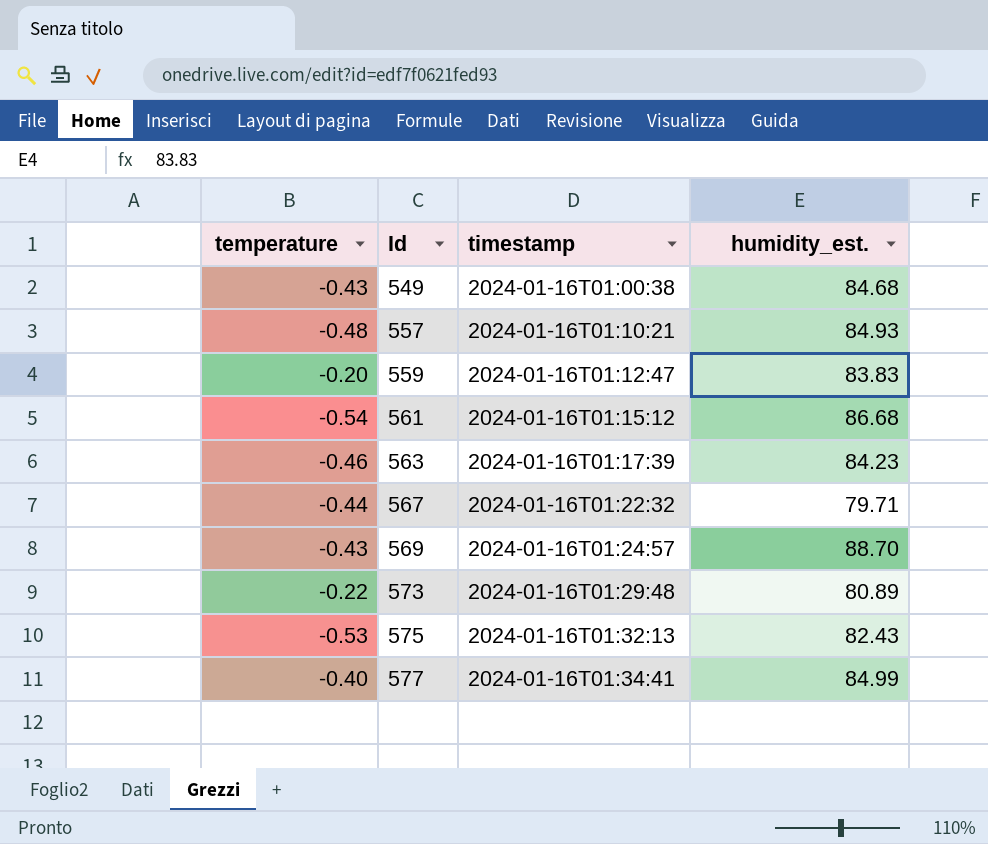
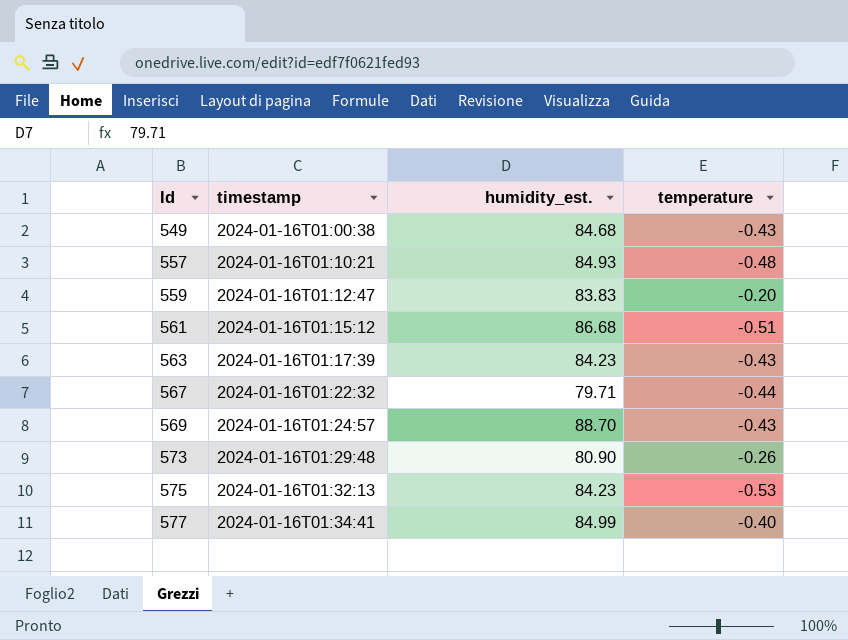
column temperature | position: 1 -> 4
561 | temperature: -0.54 -> -0.51
563 | temperature: -0.46 -> -0.43
573 | humidity_est.: 80.89 -> 80.90
573 | temperature: -0.22 -> -0.26
575 | humidity_est.: 82.43 -> 84.23

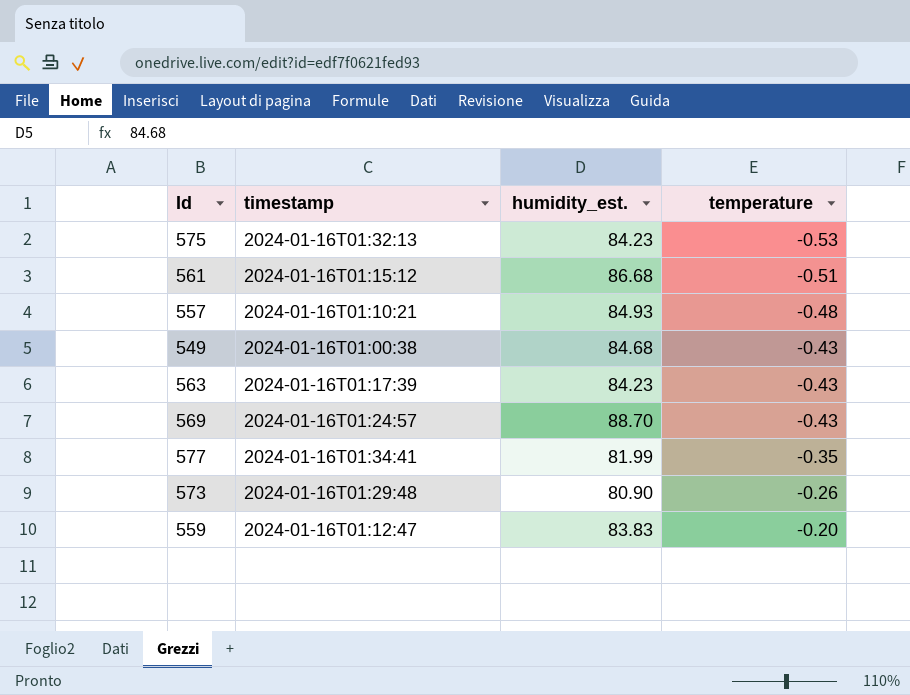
row order: Id ascending -> temperature ascending
row 567: 2024-01-16T01:22:32 | 79.71 | -0.44 -> none
577 | humidity_est.: 84.99 -> 81.99
577 | temperature: -0.40 -> -0.35

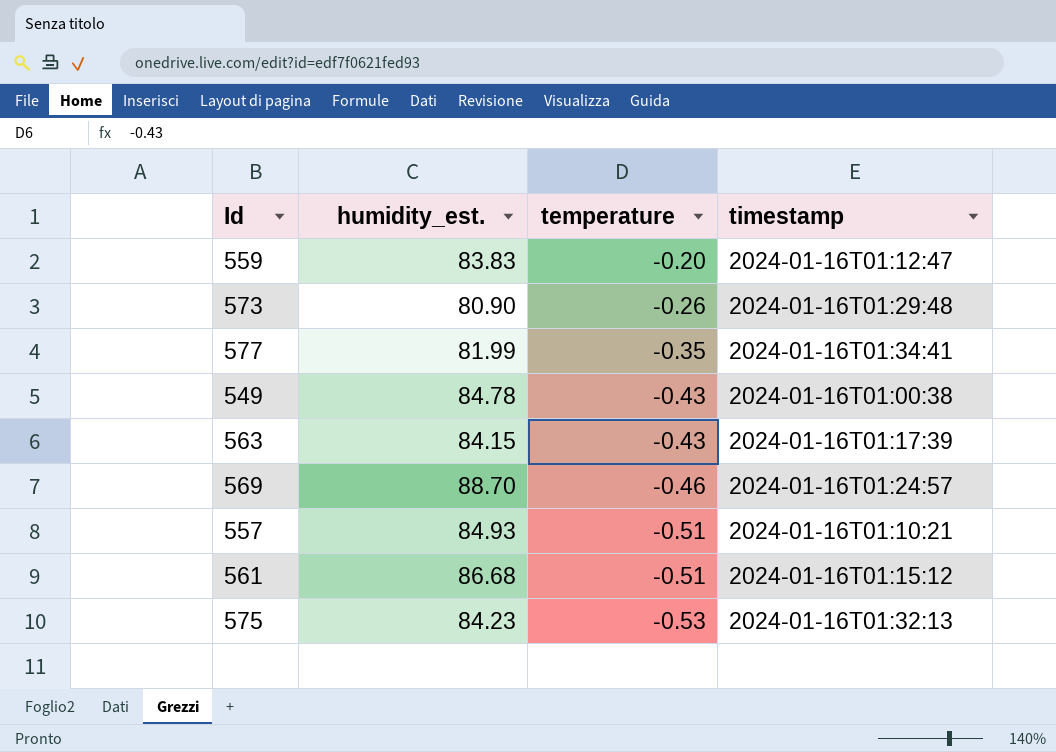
row order: temperature ascending -> temperature descending
column timestamp | position: 2 -> 4
549 | humidity_est.: 84.68 -> 84.78
563 | humidity_est.: 84.23 -> 84.15
569 | temperature: -0.43 -> -0.46
557 | temperature: -0.48 -> -0.51

